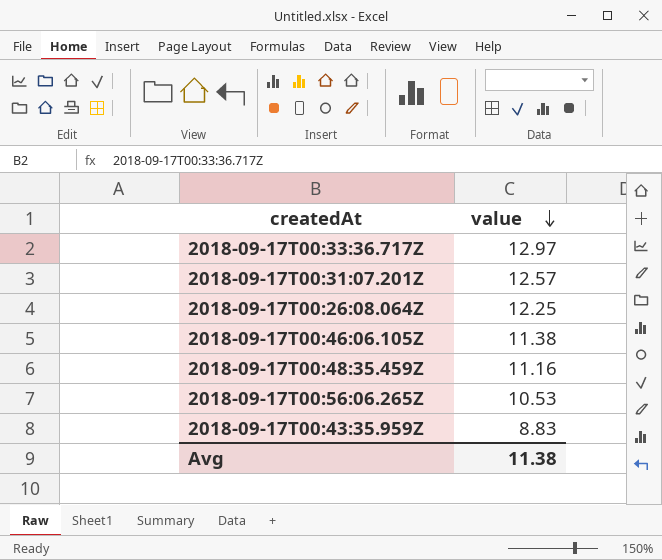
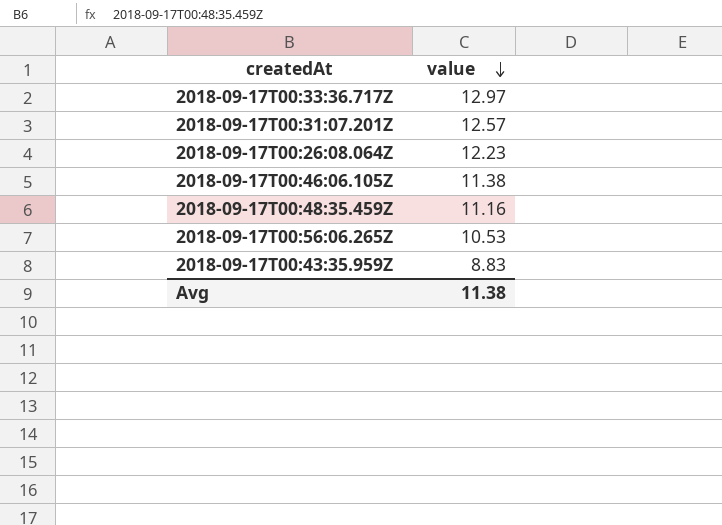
2018-09-17T00:26:08.064Z | value: 12.25 -> 12.23

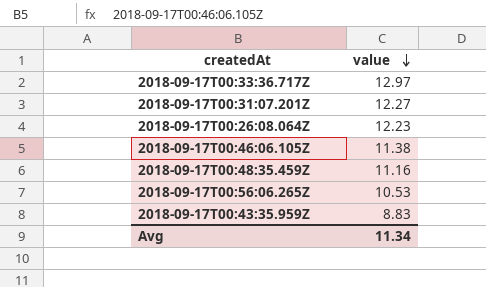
2018-09-17T00:31:07.201Z | value: 12.57 -> 12.27
Avg | value: 11.38 -> 11.34

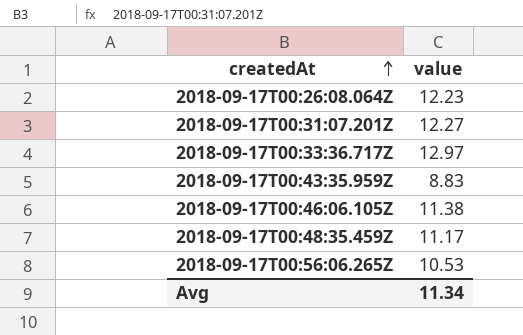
row order: value descending -> createdAt ascending
2018-09-17T00:48:35.459Z | value: 11.16 -> 11.17

